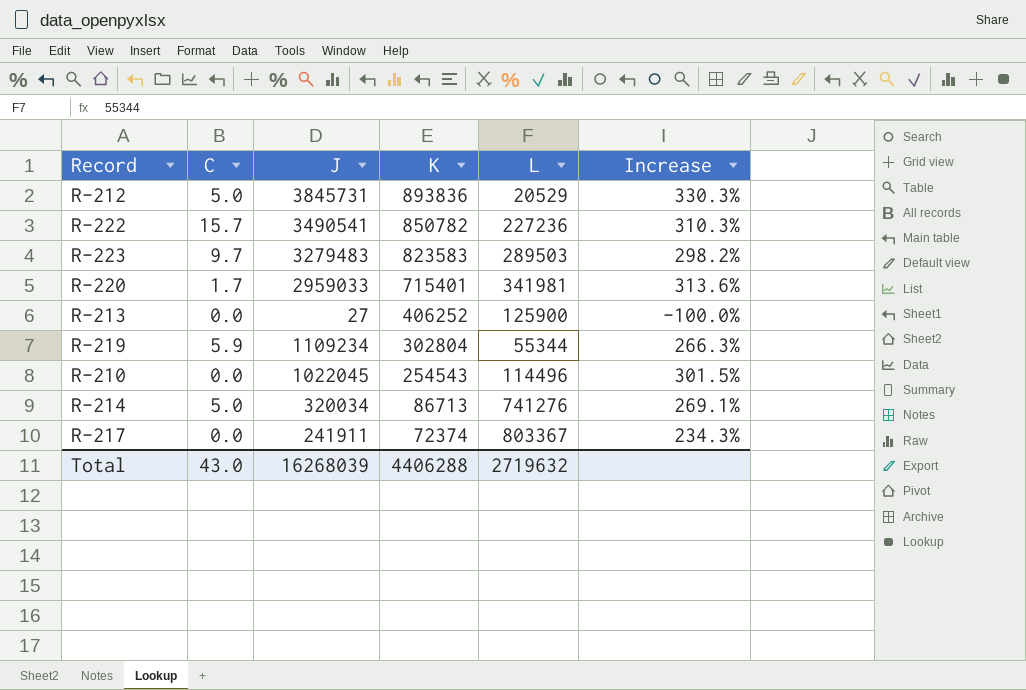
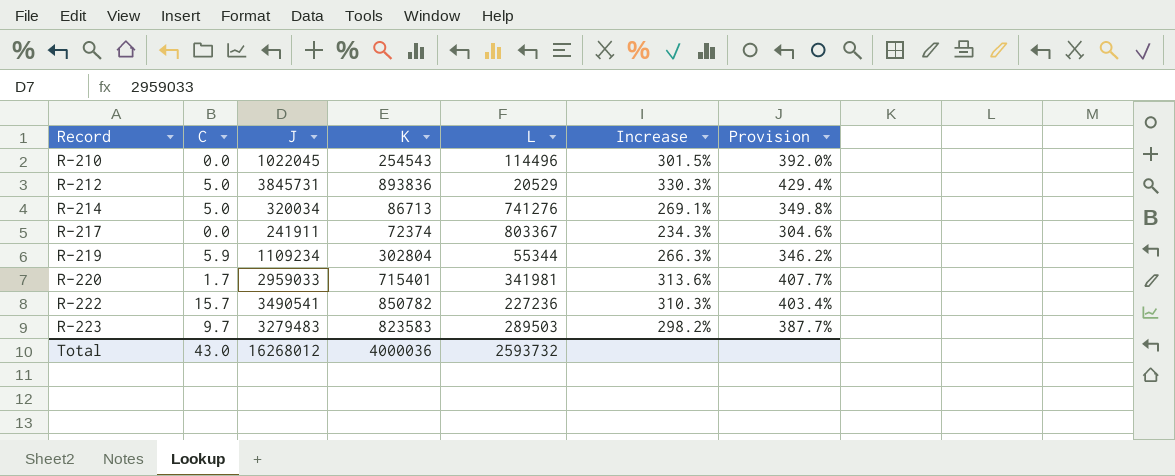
row order: K descending -> Record ascending
column Provision | formula: none -> [Increase] * 1.3
row R-213: 0.0 | 27 | 406252 | 125900 | -100.0% -> none
Total | J: 16268039 -> 16268012
Total | K: 4406288 -> 4000036
Total | L: 2719632 -> 2593732

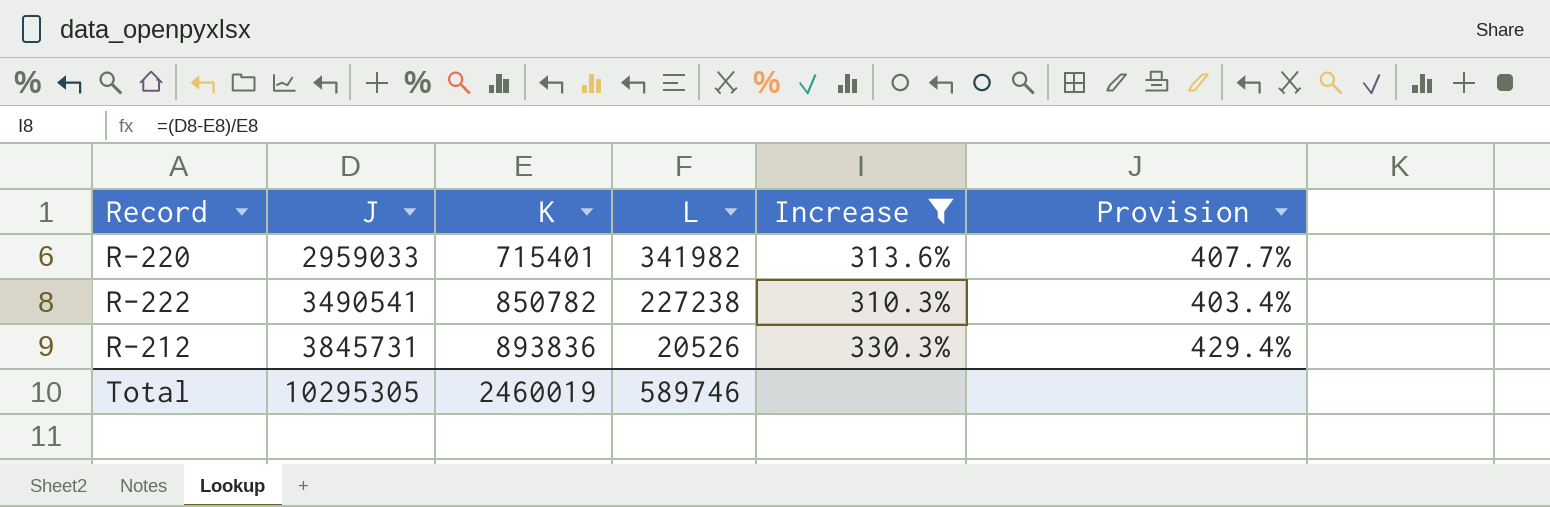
filter: none -> Increase >= 310.3%
row order: Record ascending -> J ascending
column C | position: 2 -> none
R-220 | L: 341981 -> 341982
R-222 | L: 227236 -> 227238
R-212 | L: 20529 -> 20526
Total | J: 16268012 -> 10295305
Total | K: 4000036 -> 2460019
Total | L: 2593732 -> 589746

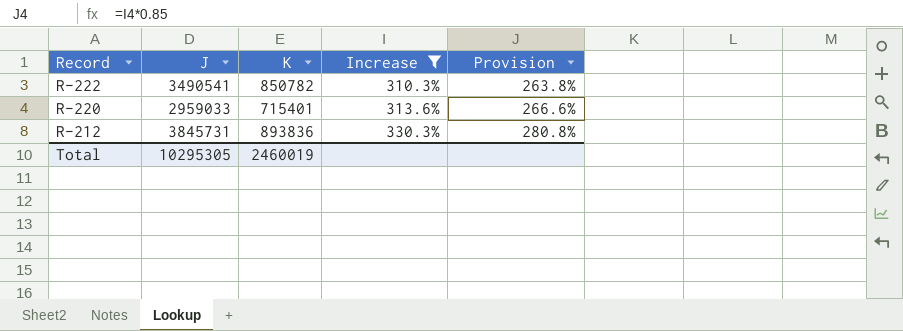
row order: J ascending -> Record descending
column L | position: 4 -> none
column Provision | formula: [Increase] * 1.3 -> [Increase] * 0.85

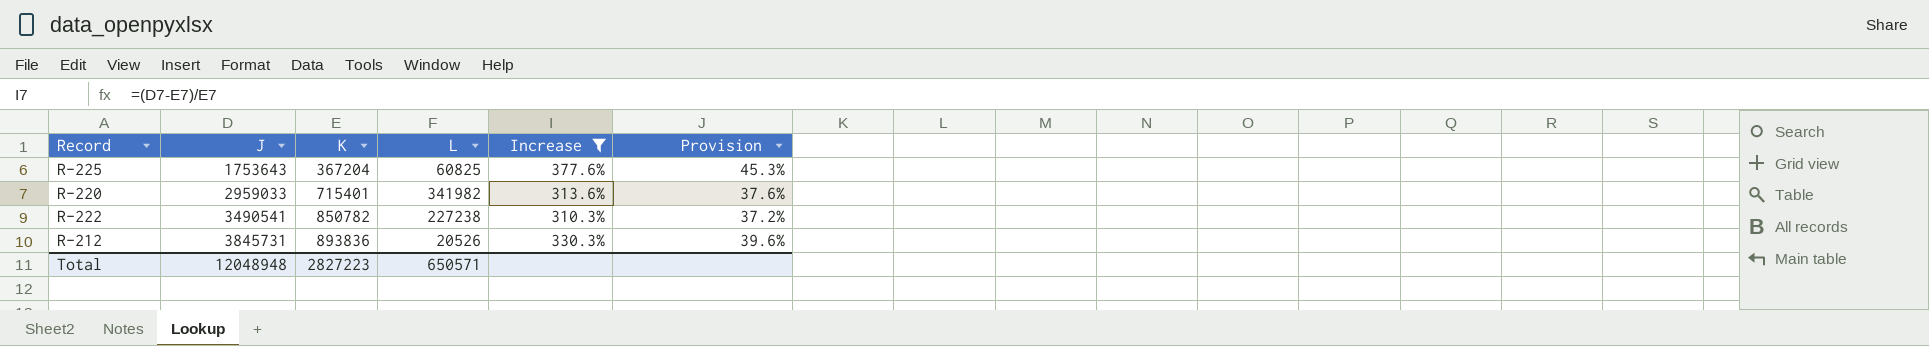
row order: Record descending -> J ascending
column L | position: none -> 4
column Provision | formula: [Increase] * 0.85 -> [Increase] * 0.12
row R-225: none -> 1753643 | 367204 | 60825 | 377.6% | 45.3%
Total | J: 10295305 -> 12048948
Total | K: 2460019 -> 2827223

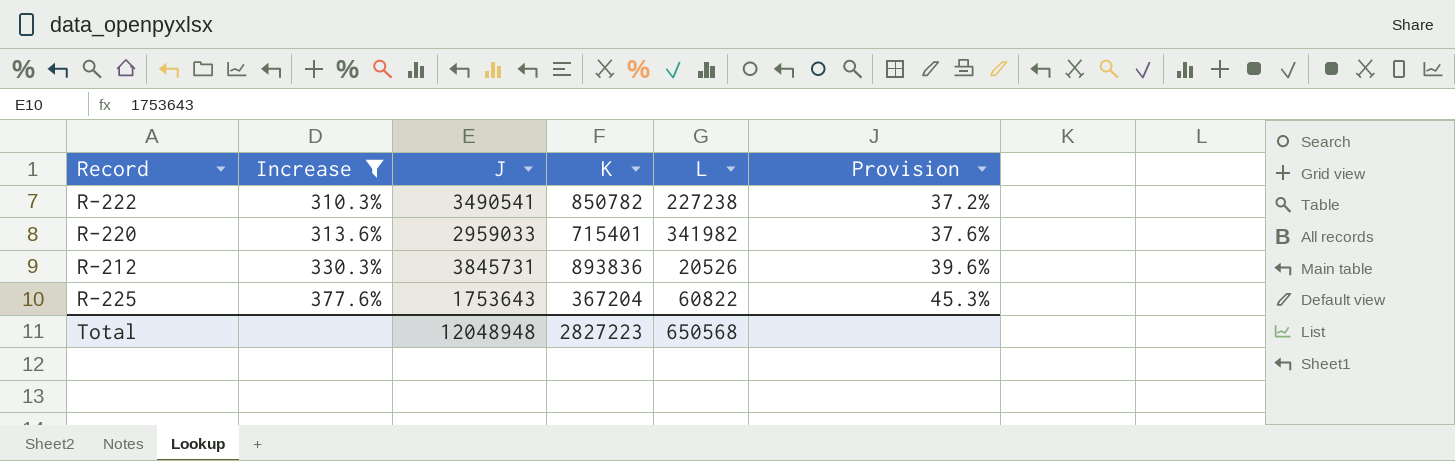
row order: J ascending -> Increase ascending
column Increase | position: 5 -> 2
R-225 | L: 60825 -> 60822
Total | L: 650571 -> 650568

